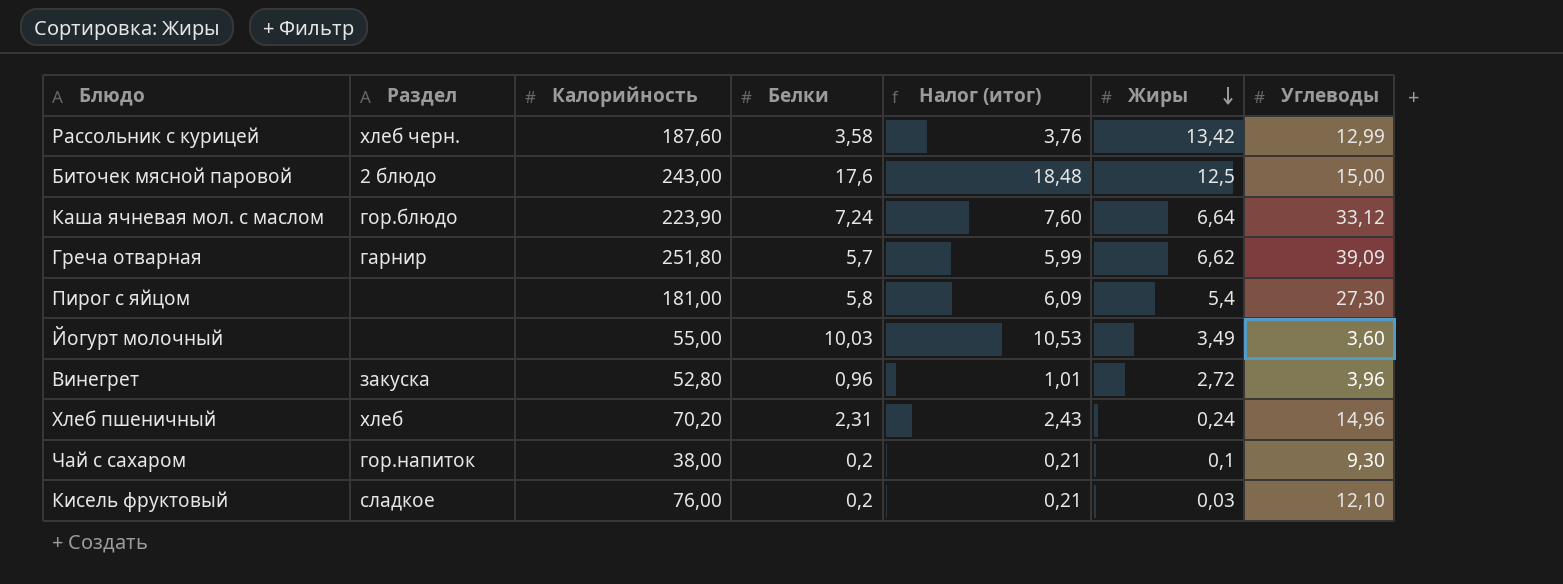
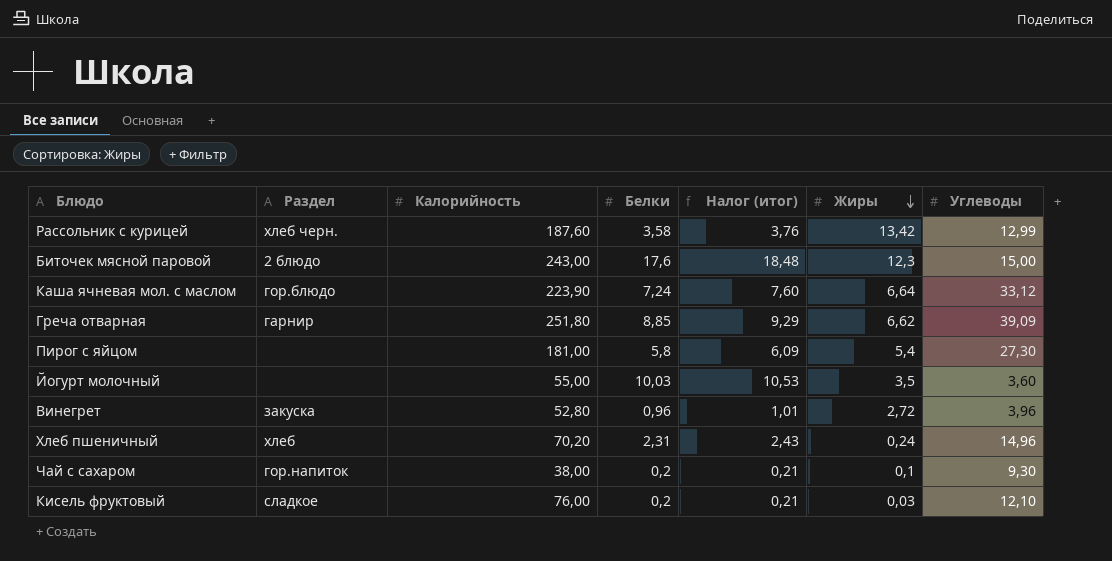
Биточек мясной паровой | Жиры: 12,5 -> 12,3
Греча отварная | Белки: 5,7 -> 8,85
Греча отварная | Налог (итог): 5,99 -> 9,29
Йогурт молочный | Жиры: 3,49 -> 3,5

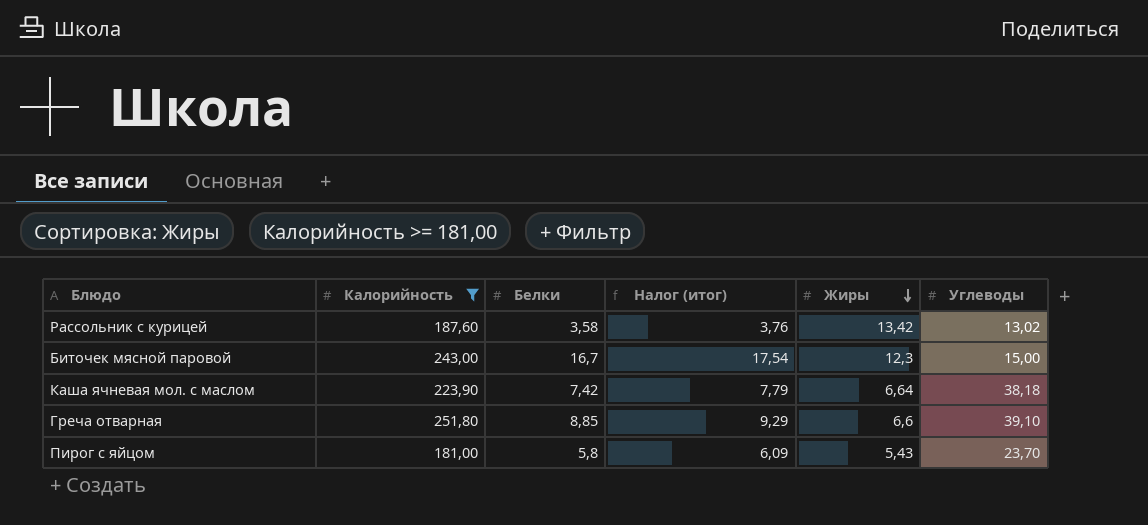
filter: none -> Калорийность >= 181,00
column Раздел | position: 2 -> none
Рассольник с курицей | Углеводы: 12,99 -> 13,02
Биточек мясной паровой | Белки: 17,6 -> 16,7
Биточек мясной паровой | Налог (итог): 18,48 -> 17,54
Каша ячневая мол. с маслом | Белки: 7,24 -> 7,42
Каша ячневая мол. с маслом | Налог (итог): 7,60 -> 7,79
Каша ячневая мол. с маслом | Углеводы: 33,12 -> 38,18
Греча отварная | Жиры: 6,62 -> 6,6
Греча отварная | Углеводы: 39,09 -> 39,10
Пирог с яйцом | Жиры: 5,4 -> 5,43
Пирог с яйцом | Углеводы: 27,30 -> 23,70

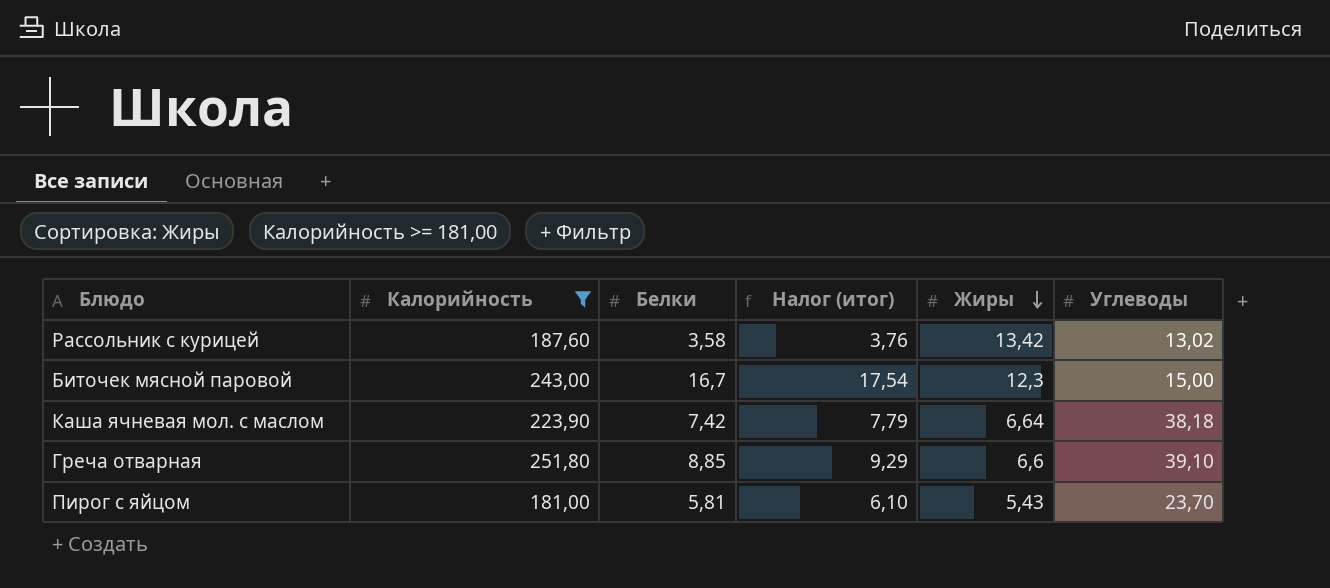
Пирог с яйцом | Белки: 5,8 -> 5,81
Пирог с яйцом | Налог (итог): 6,09 -> 6,10

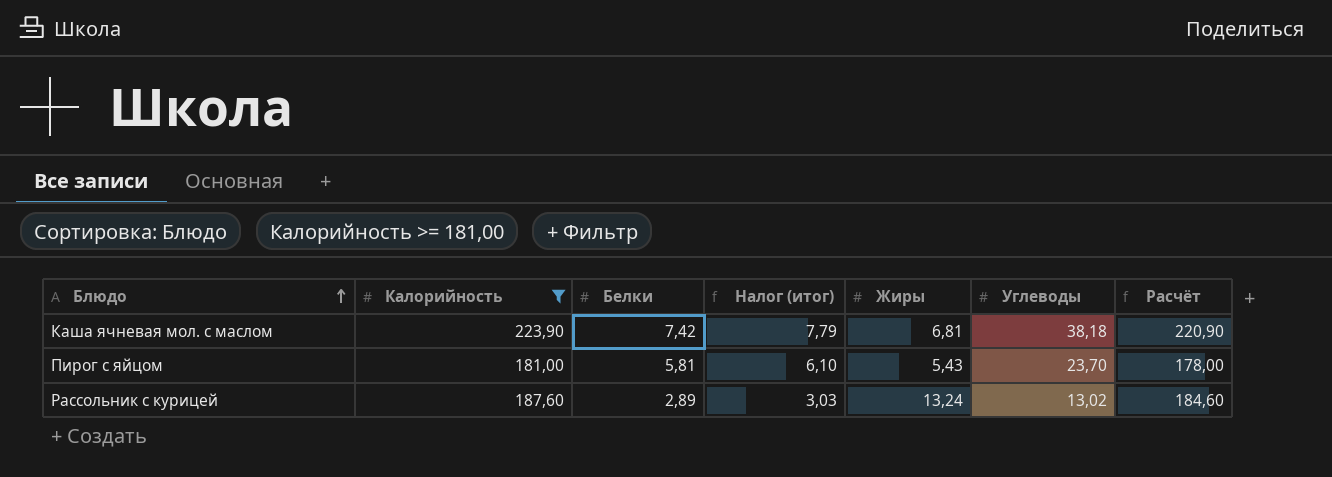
row order: Жиры descending -> Блюдо ascending
column Расчёт | formula: none -> [Калорийность] - 3
row Биточек мясной паровой: 243,00 | 16,7 | 17,54 | 12,3 | 15,00 -> none
row Греча отварная: 251,80 | 8,85 | 9,29 | 6,6 | 39,10 -> none
Каша ячневая мол. с маслом | Жиры: 6,64 -> 6,81
Рассольник с курицей | Белки: 3,58 -> 2,89
Рассольник с курицей | Налог (итог): 3,76 -> 3,03
Рассольник с курицей | Жиры: 13,42 -> 13,24

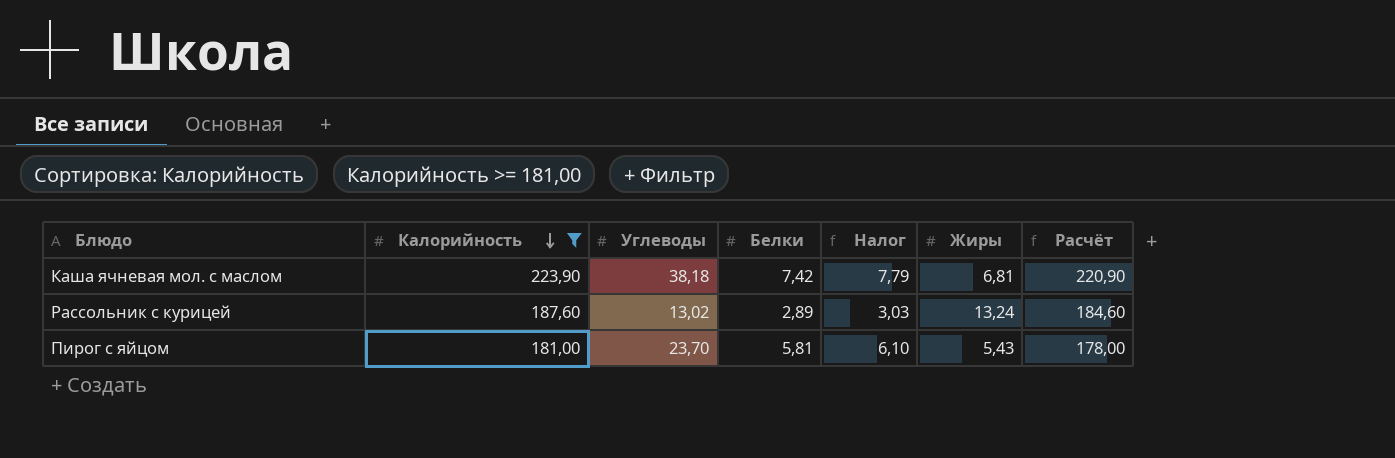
row order: Блюдо ascending -> Калорийность descending
column Углеводы | position: 6 -> 3
column name: Налог (итог) -> Налог

